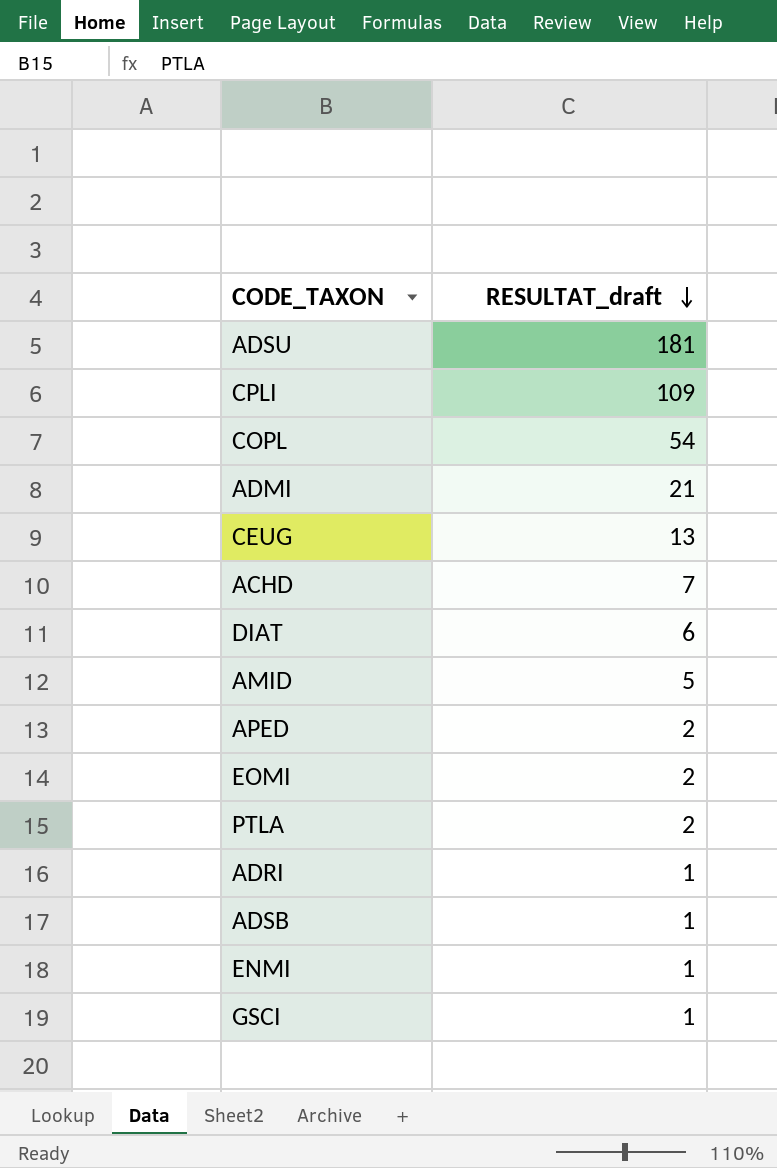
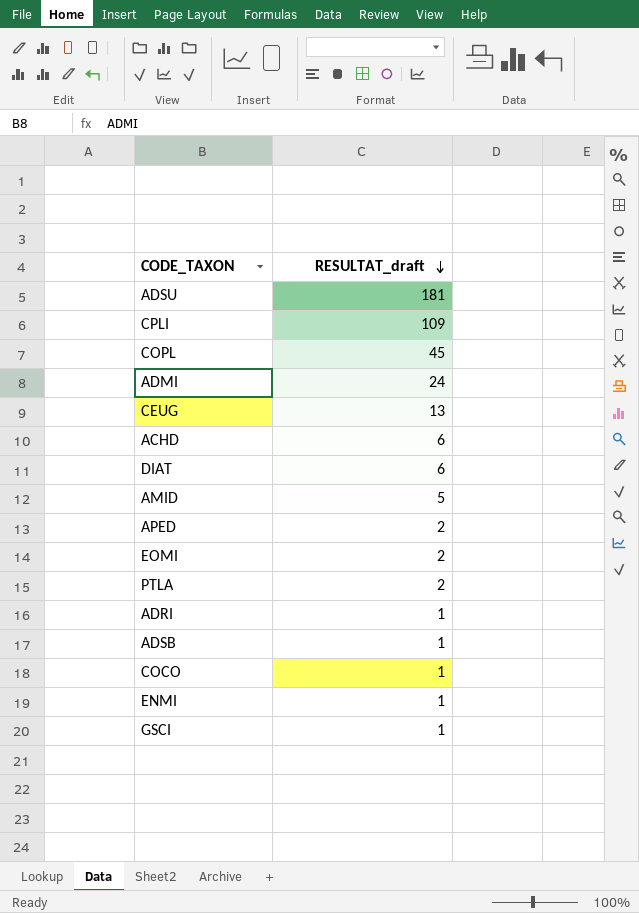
COPL | RESULTAT_draft: 54 -> 45
ADMI | RESULTAT_draft: 21 -> 24
ACHD | RESULTAT_draft: 7 -> 6
row COCO: none -> 1

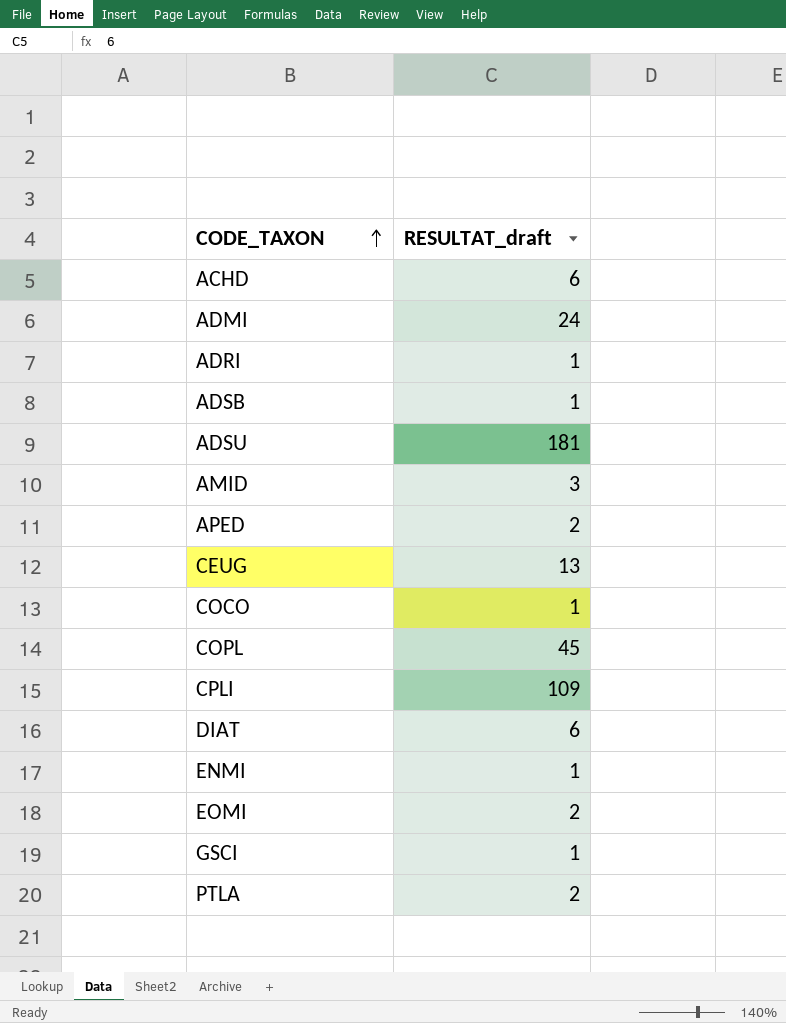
row order: RESULTAT_draft descending -> CODE_TAXON ascending
AMID | RESULTAT_draft: 5 -> 3

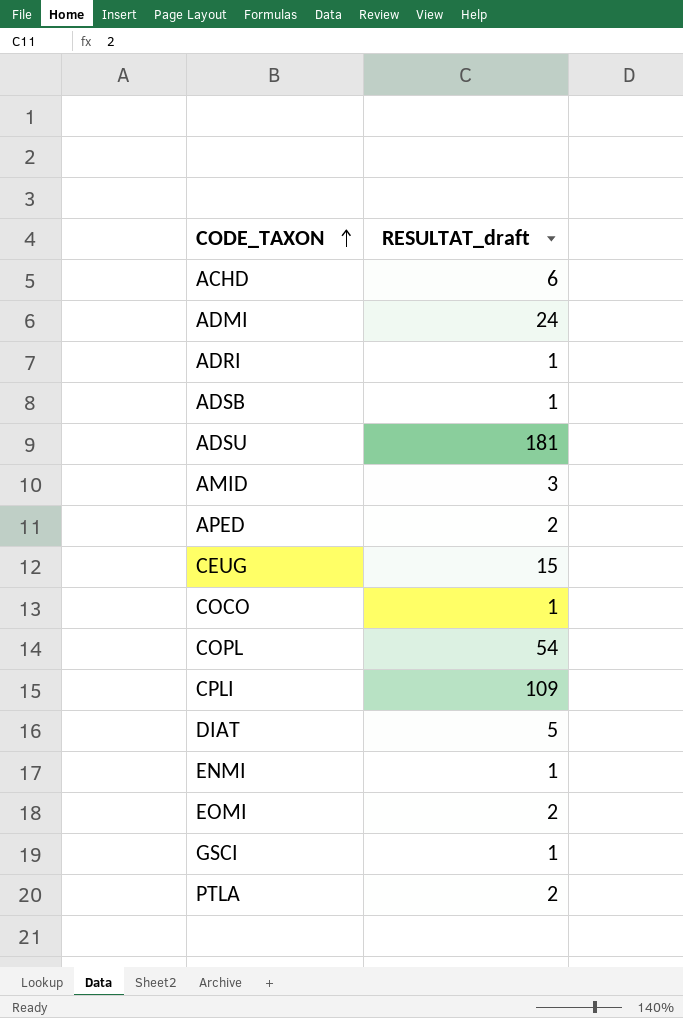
CEUG | RESULTAT_draft: 13 -> 15
COPL | RESULTAT_draft: 45 -> 54
DIAT | RESULTAT_draft: 6 -> 5

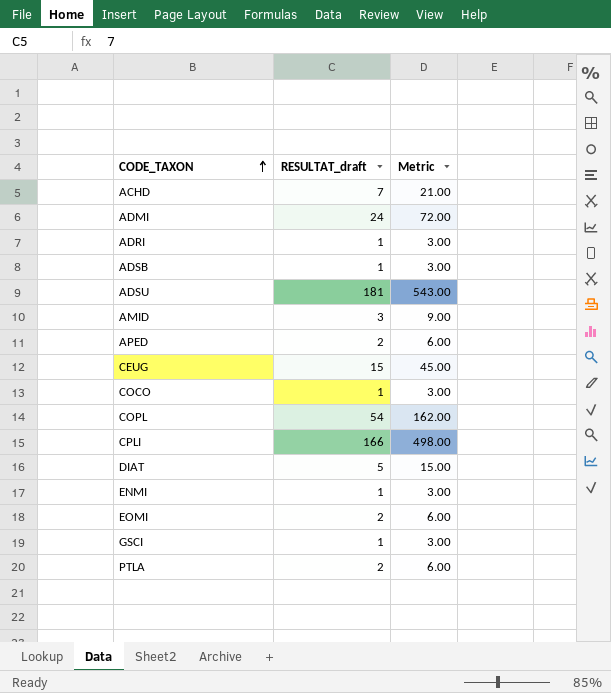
column Metric | formula: none -> [RESULTAT_draft] * 3
ACHD | RESULTAT_draft: 6 -> 7
CPLI | RESULTAT_draft: 109 -> 166

